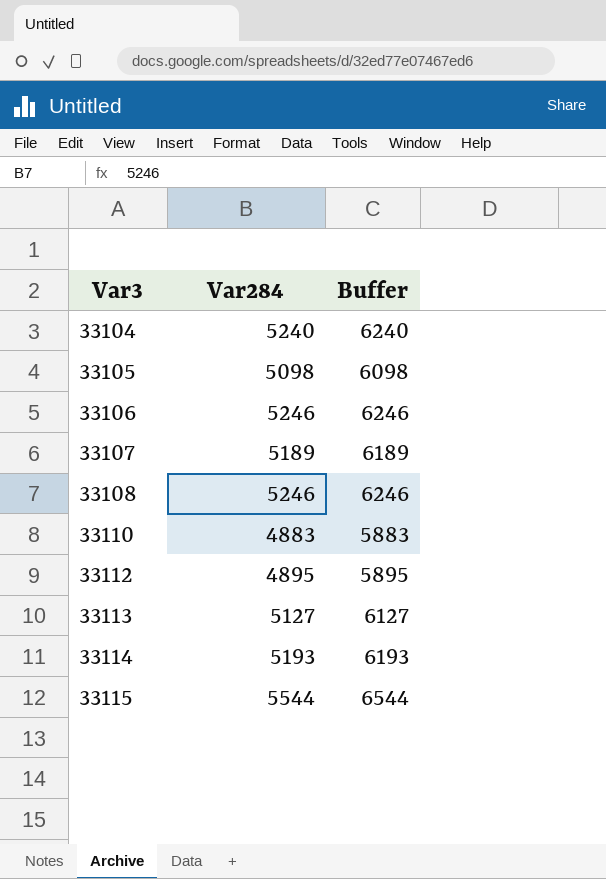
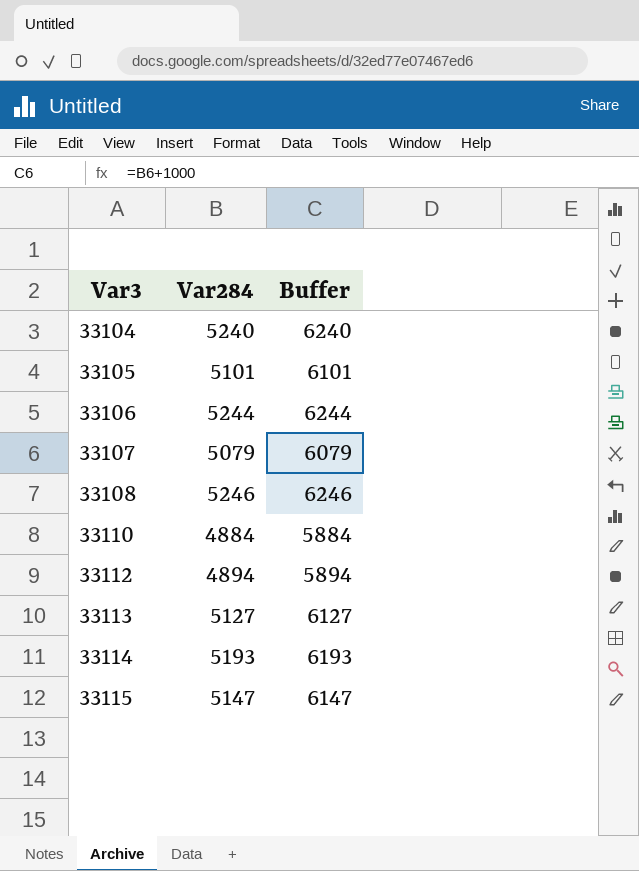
33105 | Var284: 5098 -> 5101
33105 | Buffer: 6098 -> 6101
33106 | Var284: 5246 -> 5244
33106 | Buffer: 6246 -> 6244
33107 | Var284: 5189 -> 5079
33107 | Buffer: 6189 -> 6079
33110 | Var284: 4883 -> 4884
33110 | Buffer: 5883 -> 5884
33112 | Var284: 4895 -> 4894
33112 | Buffer: 5895 -> 5894
33115 | Var284: 5544 -> 5147
33115 | Buffer: 6544 -> 6147

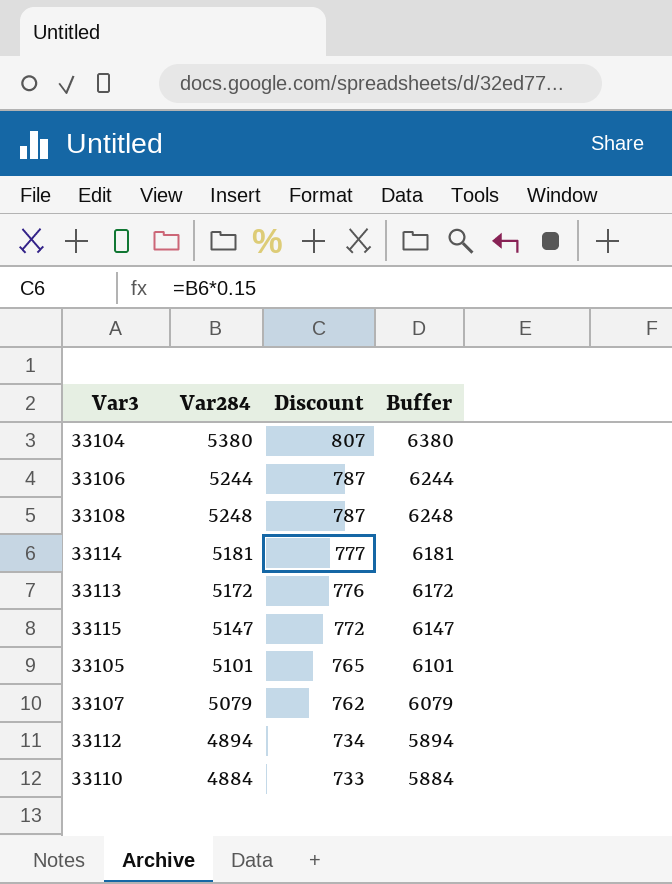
row order: Var3 ascending -> Discount descending
column Discount | formula: none -> [Var284] * 0.15
33104 | Var284: 5240 -> 5380
33104 | Buffer: 6240 -> 6380
33108 | Var284: 5246 -> 5248
33108 | Buffer: 6246 -> 6248
33114 | Var284: 5193 -> 5181
33114 | Buffer: 6193 -> 6181
33113 | Var284: 5127 -> 5172
33113 | Buffer: 6127 -> 6172

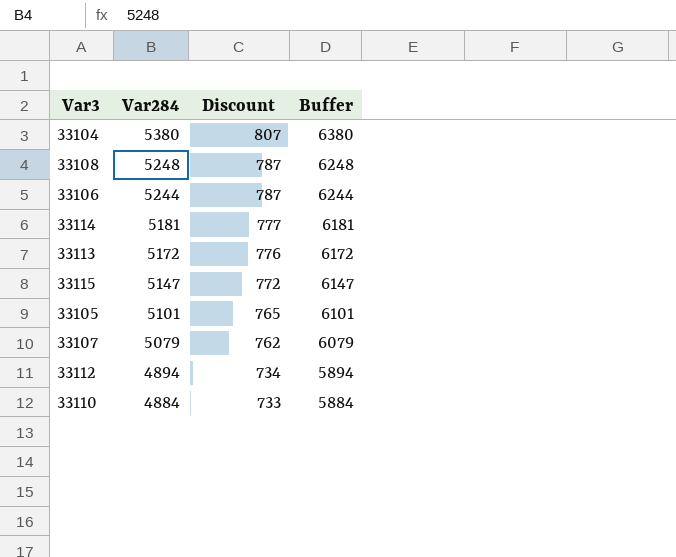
row order: Discount descending -> Var284 descending

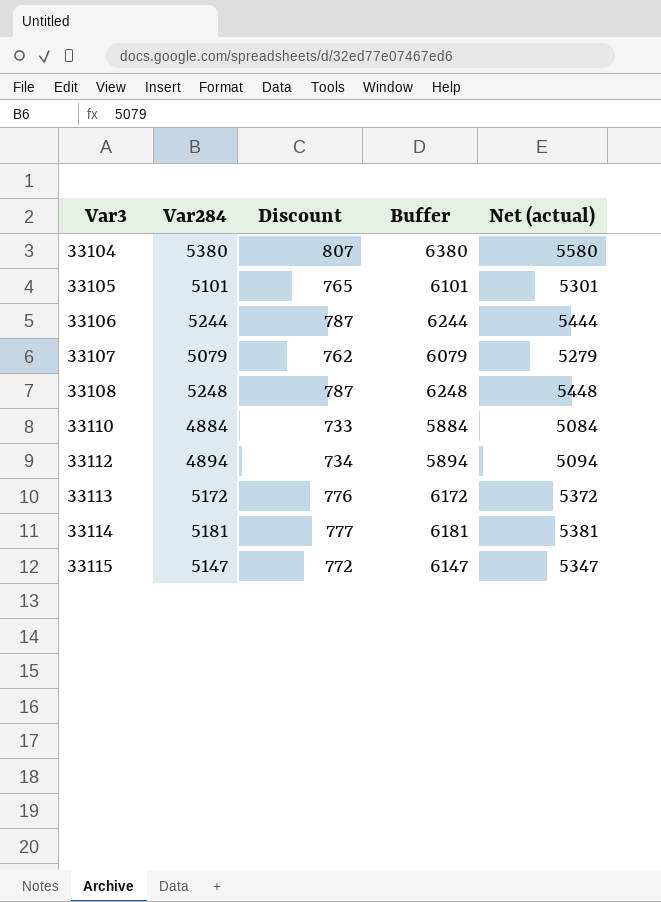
row order: Var284 descending -> Var3 ascending
column Net (actual) | formula: none -> [Var284] + 200

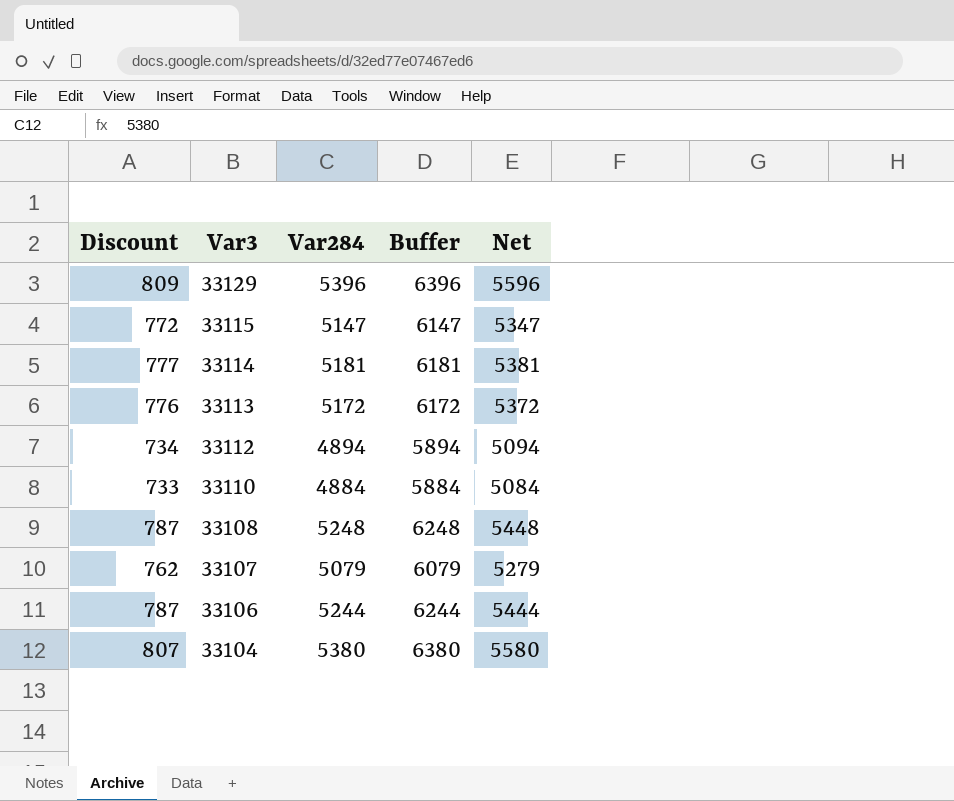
row order: Var3 ascending -> Var3 descending
column Discount | position: 3 -> 1
column name: Net (actual) -> Net
row 33105: 5101 | 765 | 6101 | 5301 -> none
row 33129: none -> 809 | 5396 | 6396 | 5596

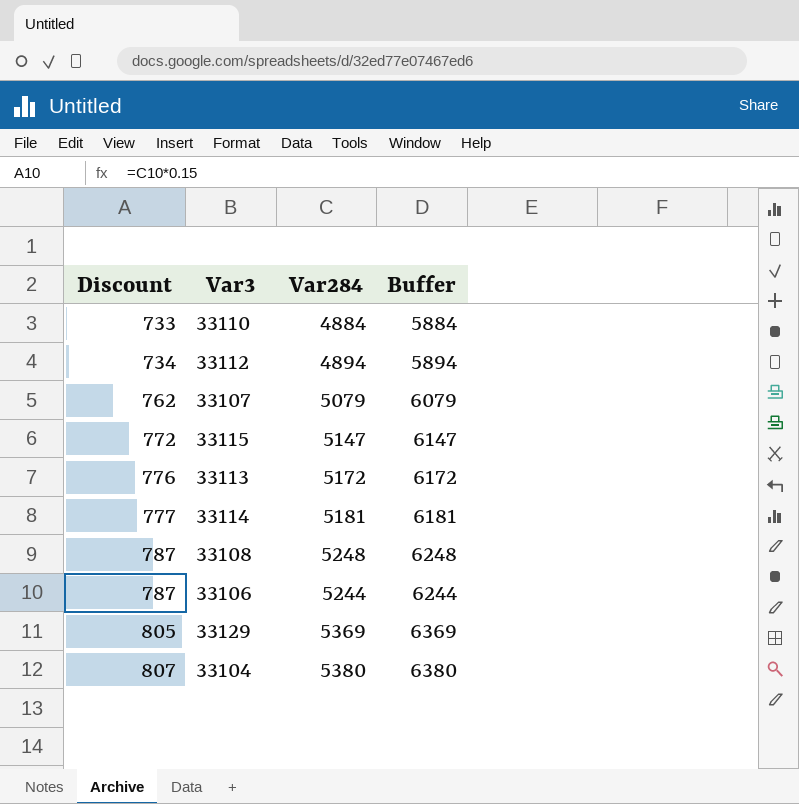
row order: Var3 descending -> Discount ascending
column Net | formula: [Var284] + 200 -> none
33129 | Discount: 809 -> 805
33129 | Var284: 5396 -> 5369
33129 | Buffer: 6396 -> 6369

